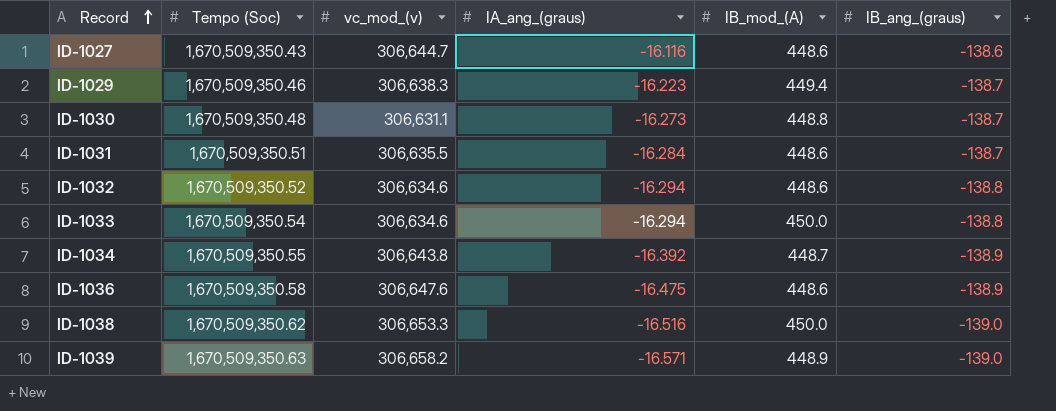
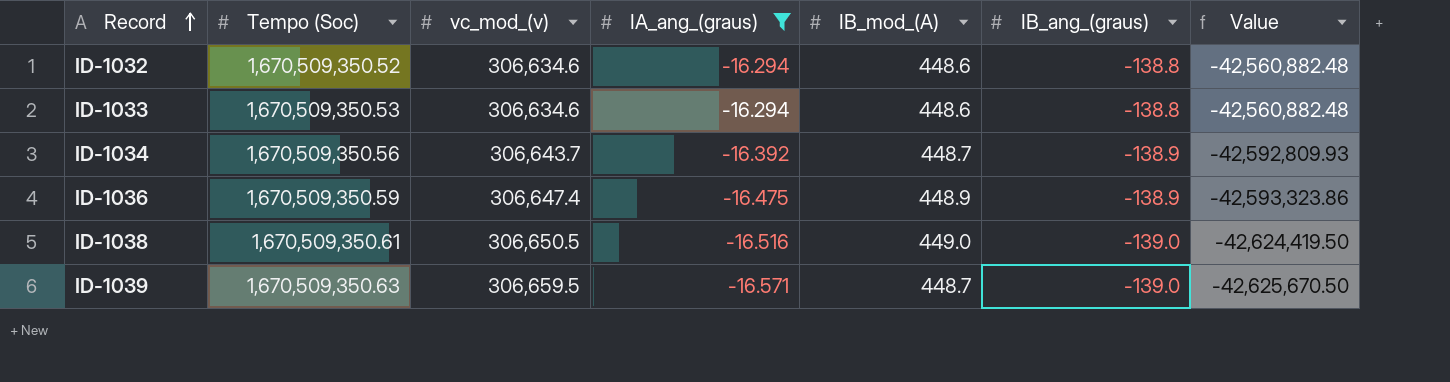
filter: none -> IA_ang_(graus) <= -16.294
column Value | formula: none -> [vc_mod_(v)] * [IB_ang_(graus)]
ID-1033 | Tempo (Soc): 1,670,509,350.54 -> 1,670,509,350.53
ID-1033 | IB_mod_(A): 450.0 -> 448.6
ID-1034 | Tempo (Soc): 1,670,509,350.55 -> 1,670,509,350.56
ID-1034 | vc_mod_(v): 306,643.8 -> 306,643.7
ID-1036 | Tempo (Soc): 1,670,509,350.58 -> 1,670,509,350.59
ID-1036 | vc_mod_(v): 306,647.6 -> 306,647.4
ID-1036 | IB_mod_(A): 448.6 -> 448.9
ID-1038 | Tempo (Soc): 1,670,509,350.62 -> 1,670,509,350.61
ID-1038 | vc_mod_(v): 306,653.3 -> 306,650.5
ID-1038 | IB_mod_(A): 450.0 -> 449.0
ID-1039 | vc_mod_(v): 306,658.2 -> 306,659.5
ID-1039 | IB_mod_(A): 448.9 -> 448.7

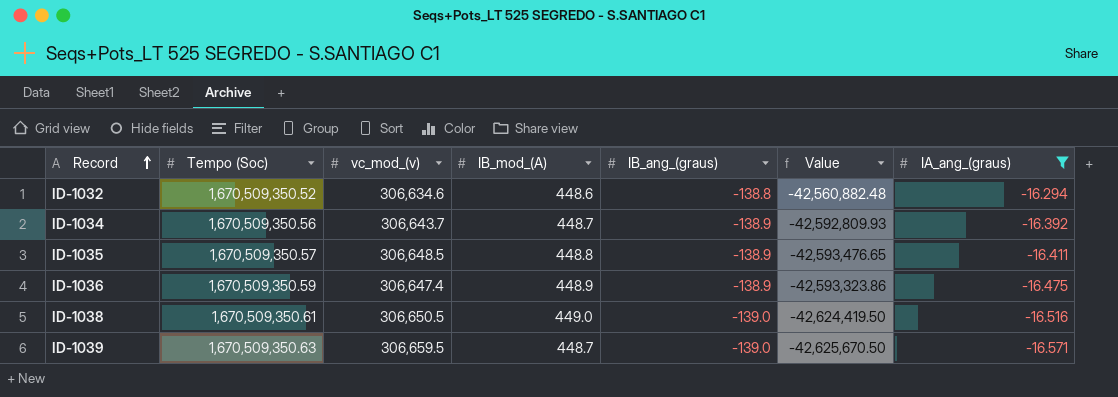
column IA_ang_(graus) | position: 4 -> 7
row ID-1033: 1,670,509,350.53 | 306,634.6 | -16.294 | 448.6 | -138.8 | -42,560,882.48 -> none
row ID-1035: none -> 1,670,509,350.57 | 306,648.5 | 448.8 | -138.9 | -42,593,476.65 | -16.411

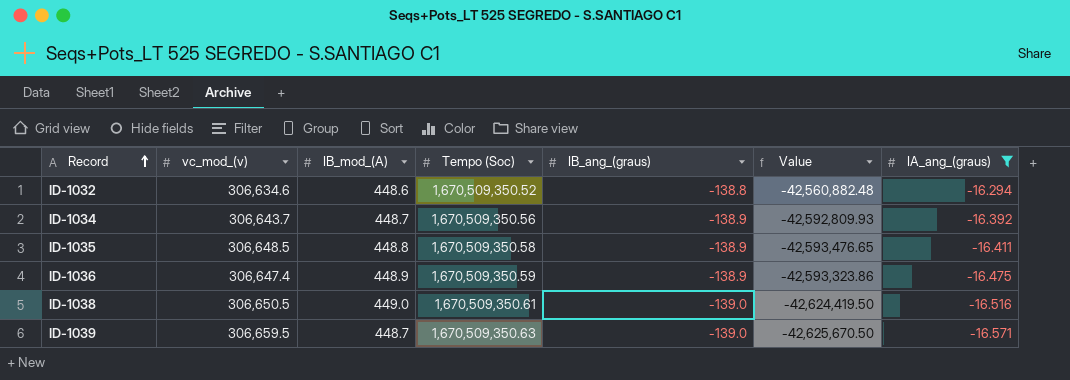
column Tempo (Soc) | position: 2 -> 4
ID-1035 | Tempo (Soc): 1,670,509,350.57 -> 1,670,509,350.58

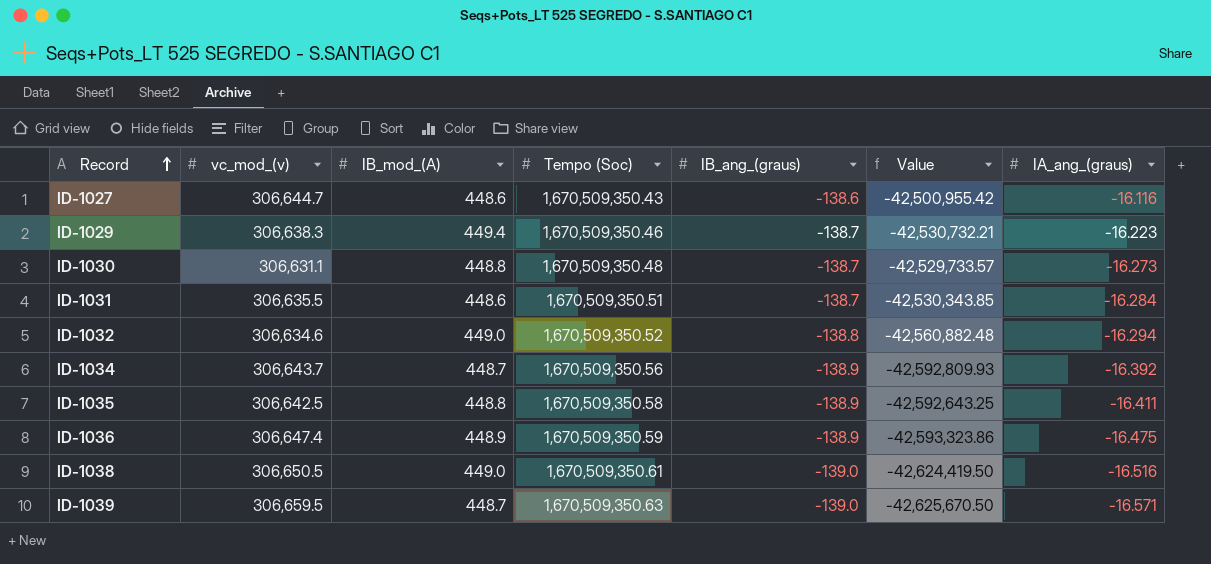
filter: IA_ang_(graus) <= -16.294 -> none
ID-1032 | IB_mod_(A): 448.6 -> 449.0
ID-1035 | vc_mod_(v): 306,648.5 -> 306,642.5
ID-1035 | Value: -42,593,476.65 -> -42,592,643.25

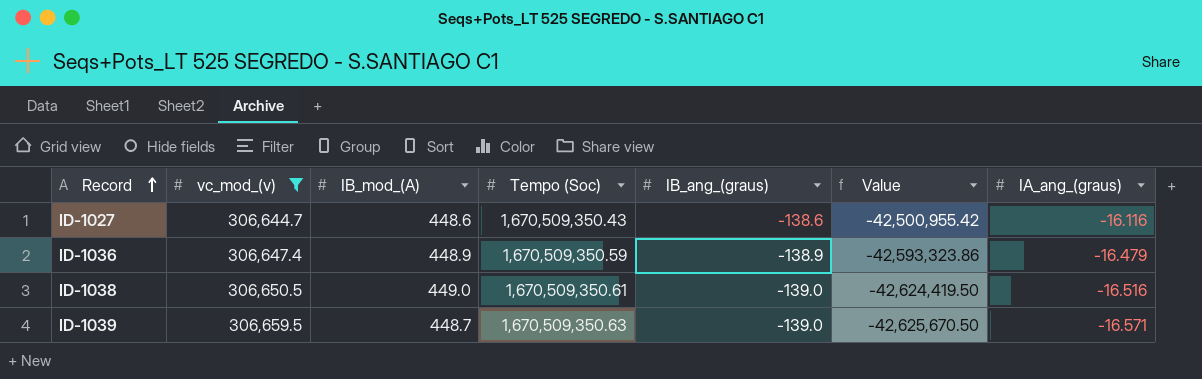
filter: none -> vc_mod_(v) >= 306,644.7
ID-1036 | IA_ang_(graus): -16.475 -> -16.479

